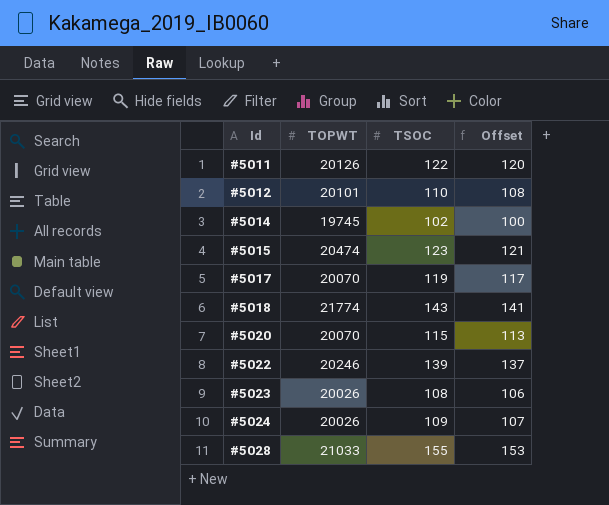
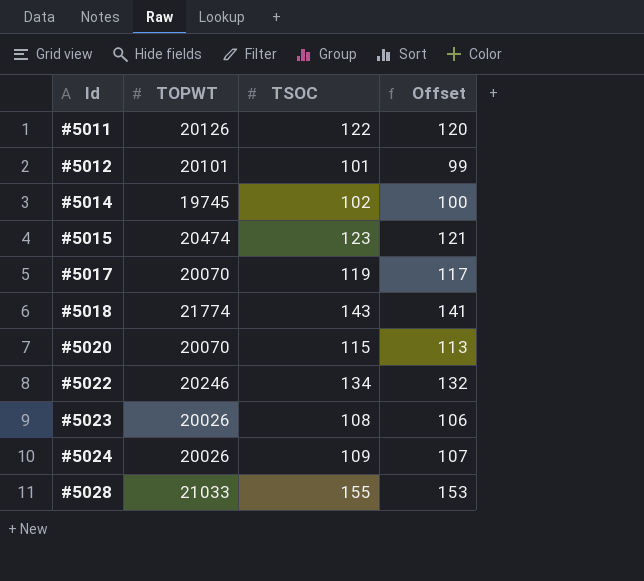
#5012 | TSOC: 110 -> 101
#5012 | Offset: 108 -> 99
#5022 | TSOC: 139 -> 134
#5022 | Offset: 137 -> 132

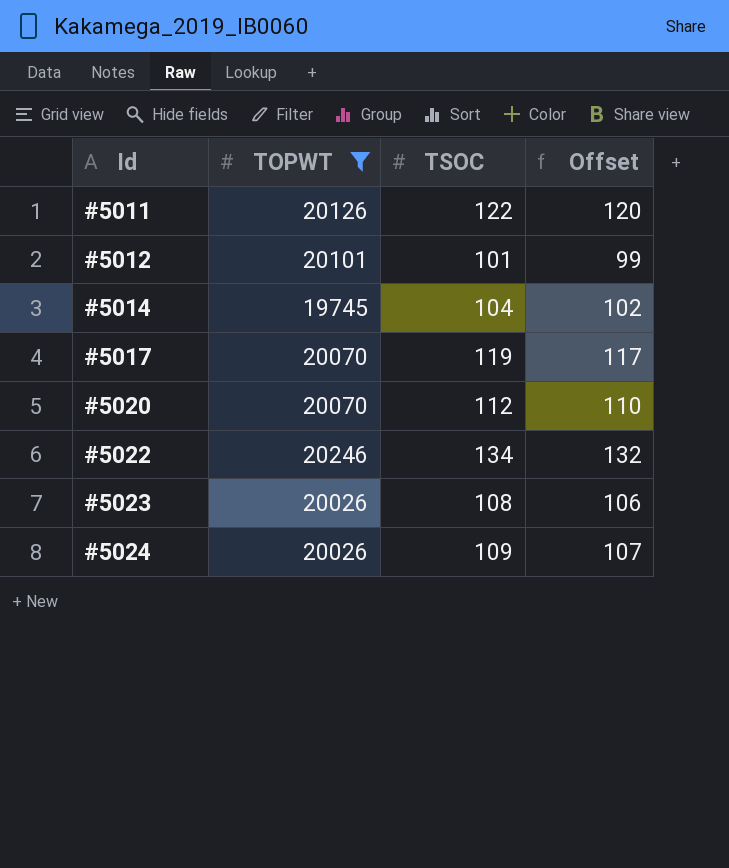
filter: none -> TOPWT <= 20246
#5014 | TSOC: 102 -> 104
#5014 | Offset: 100 -> 102
#5020 | TSOC: 115 -> 112
#5020 | Offset: 113 -> 110

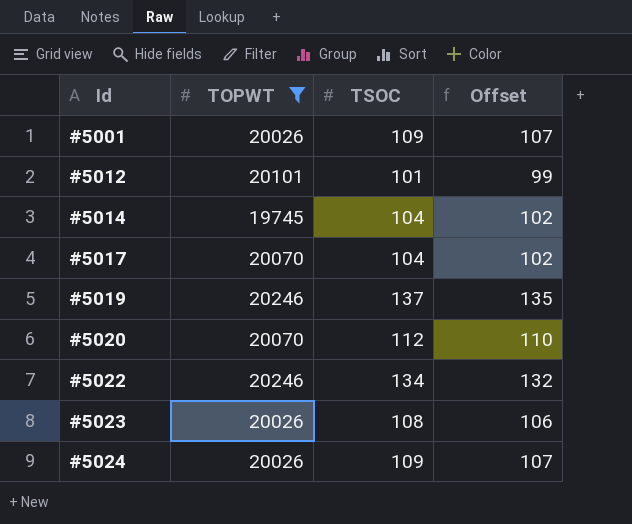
row #5011: 20126 | 122 | 120 -> none
row #5001: none -> 20026 | 109 | 107
#5017 | TSOC: 119 -> 104
#5017 | Offset: 117 -> 102
row #5019: none -> 20246 | 137 | 135

